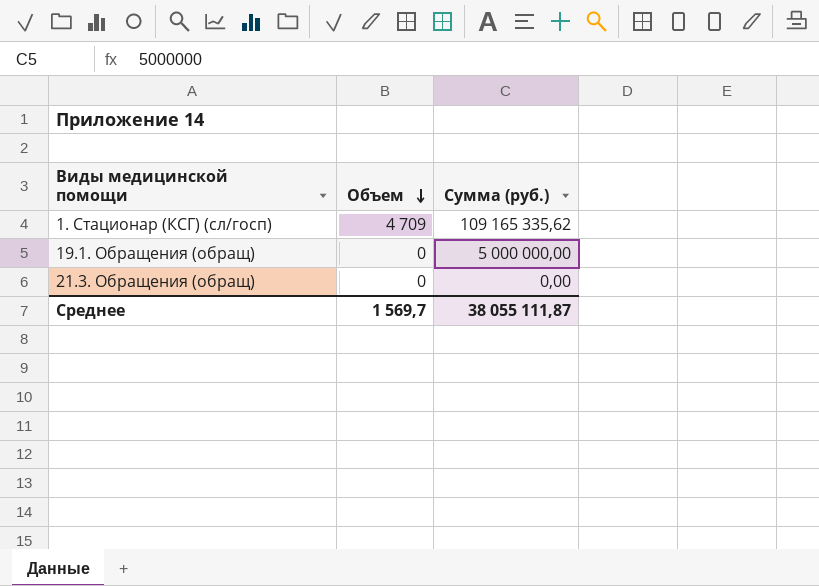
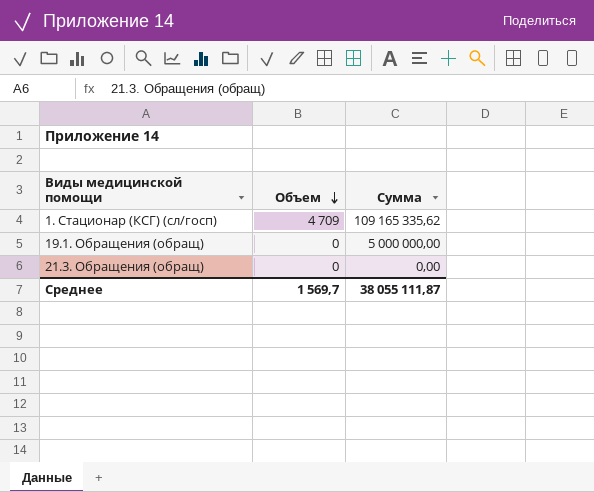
column name: Сумма (руб.) -> Сумма

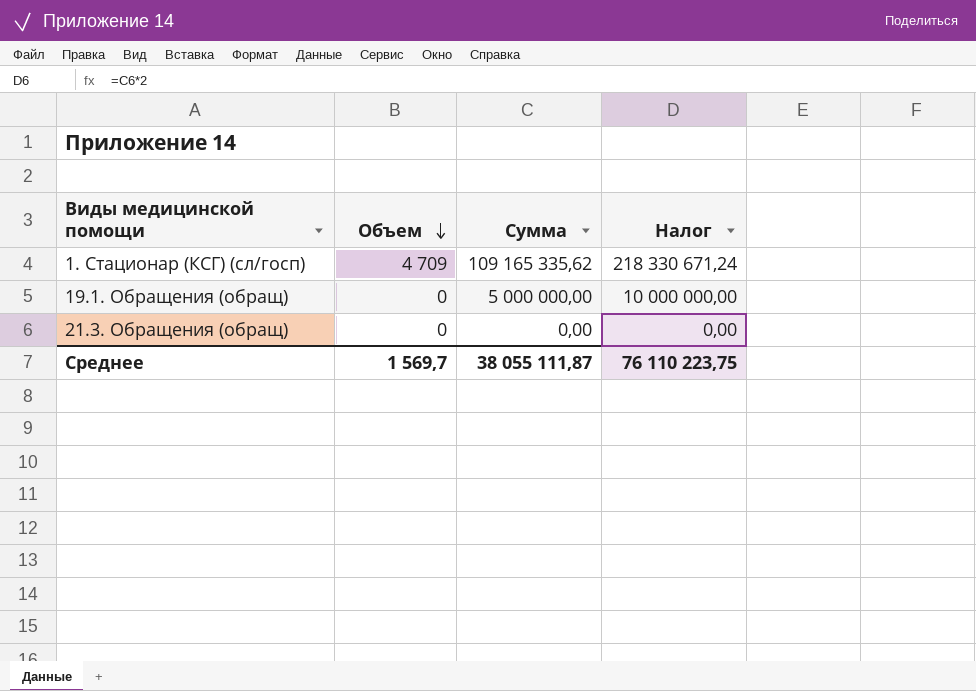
column Налог | formula: none -> [Сумма] * 2

